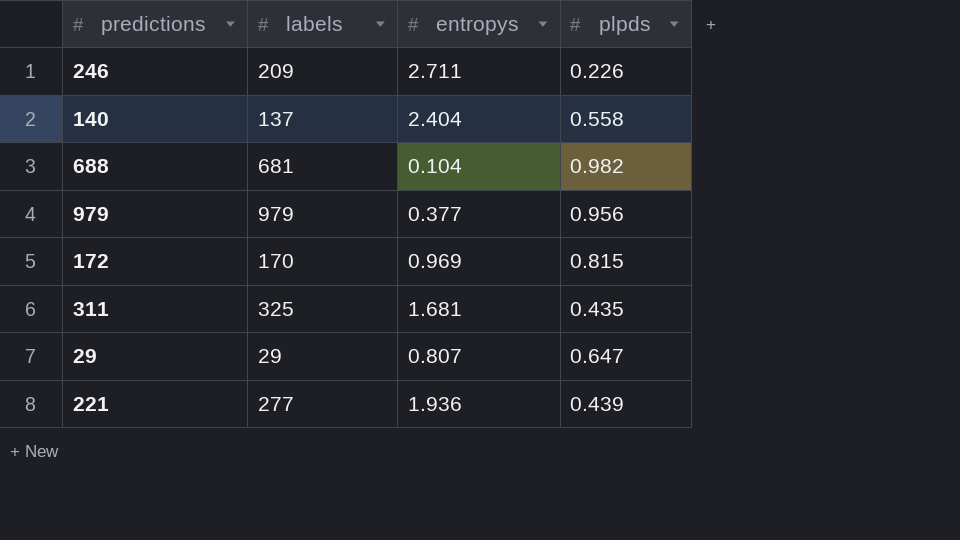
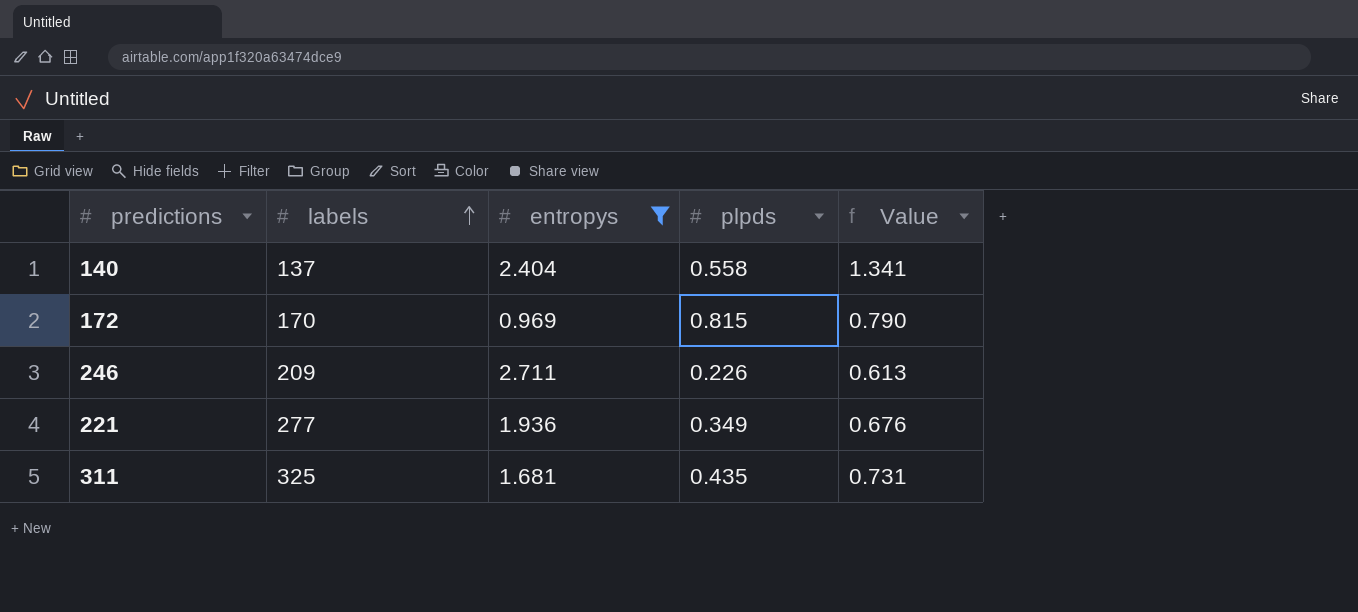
filter: none -> entropys >= 0.969
row order: none -> labels ascending
column Value | formula: none -> [entropys] * [plpds]
221 | plpds: 0.439 -> 0.349

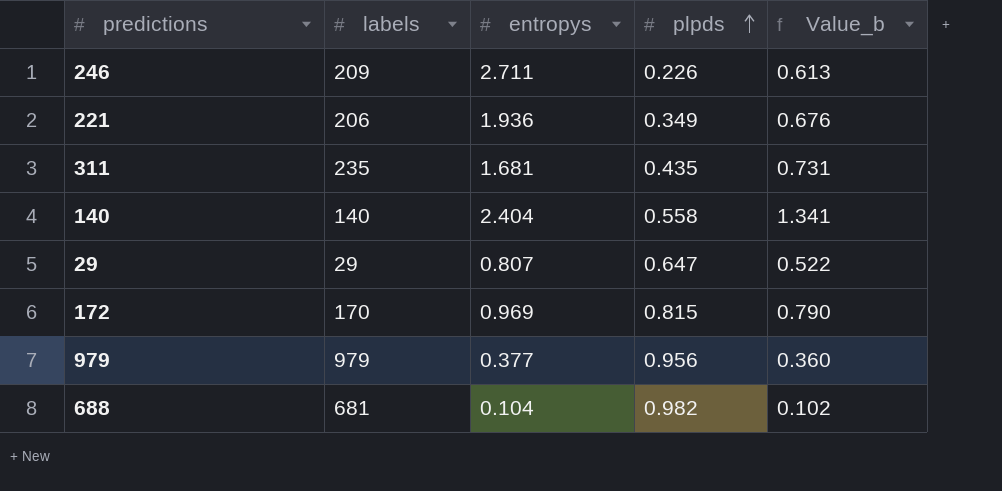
filter: entropys >= 0.969 -> none
row order: labels ascending -> plpds ascending
column name: Value -> Value_b
221 | labels: 277 -> 206
311 | labels: 325 -> 235
140 | labels: 137 -> 140

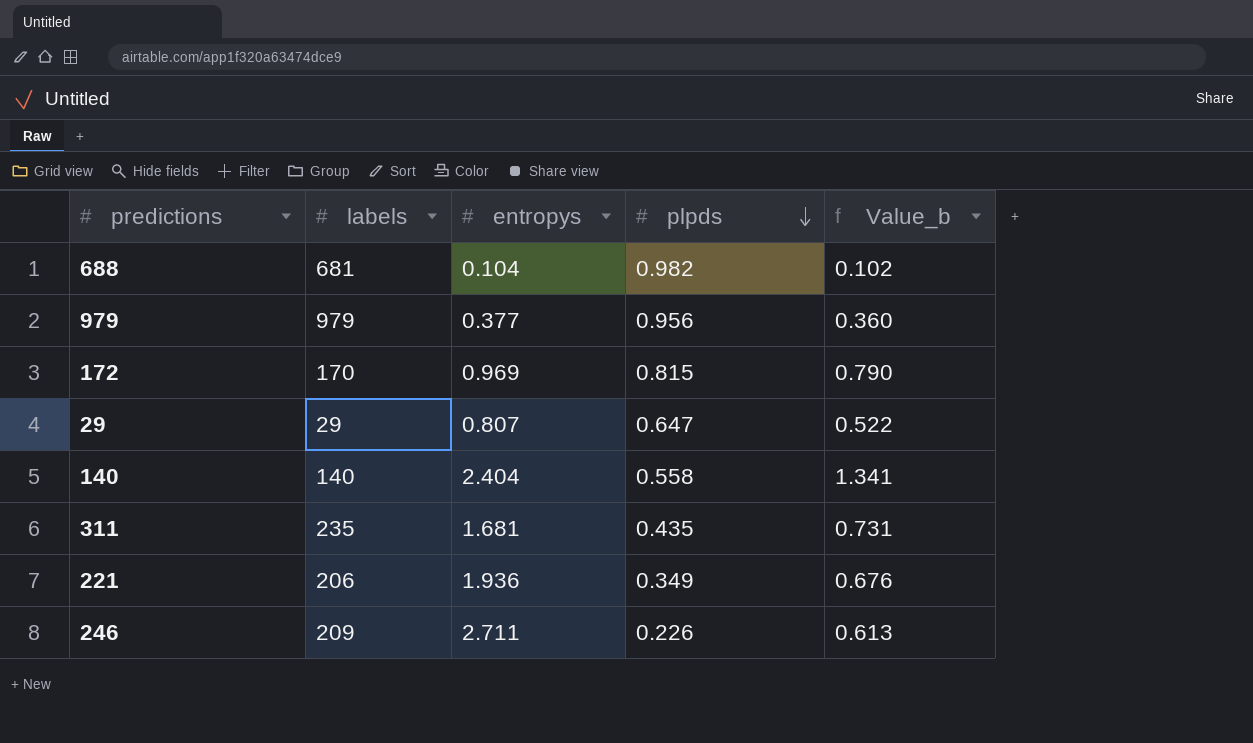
row order: plpds ascending -> plpds descending

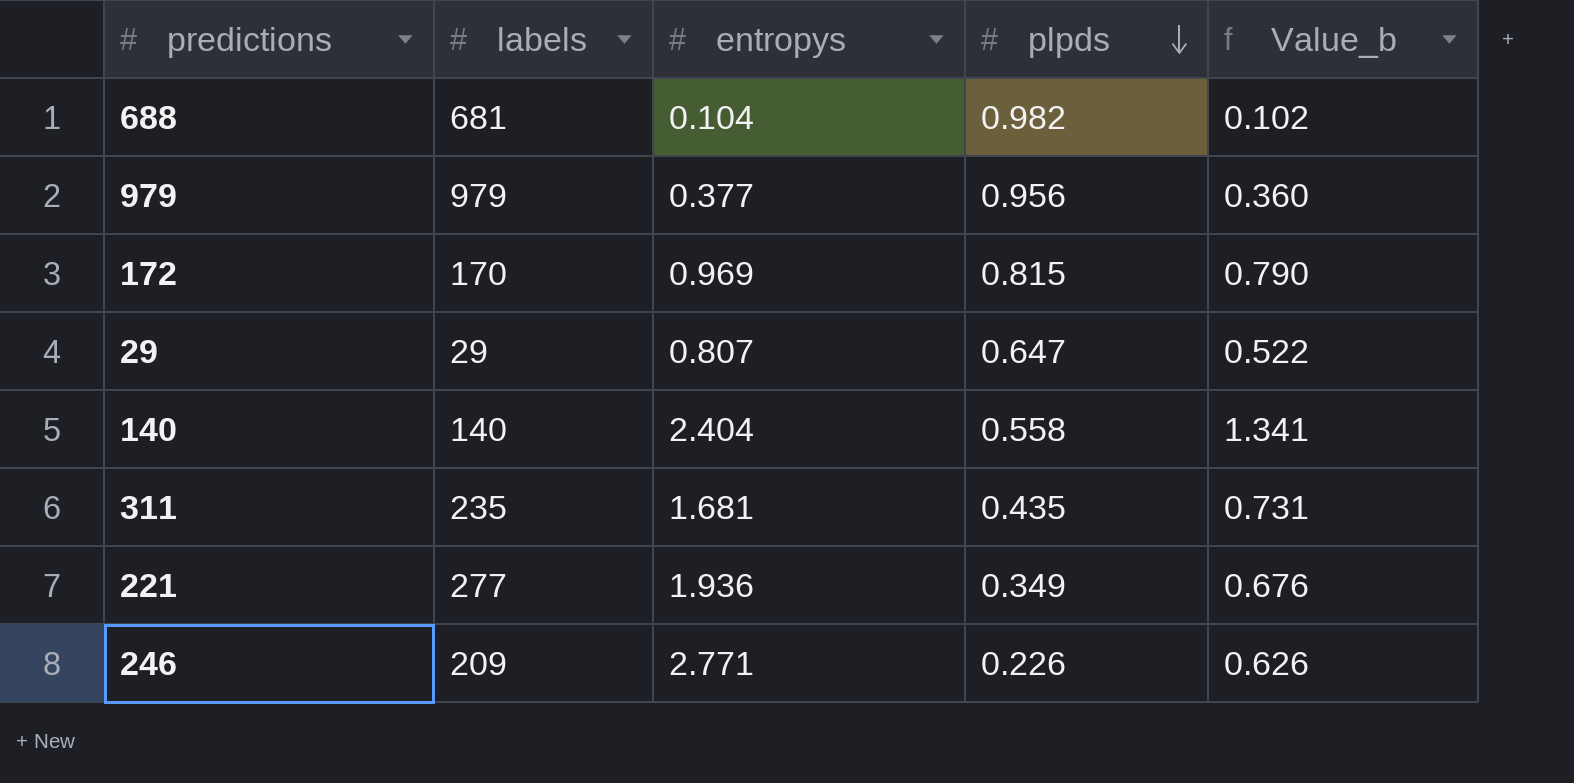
221 | labels: 206 -> 277
246 | entropys: 2.711 -> 2.771
246 | Value_b: 0.613 -> 0.626

